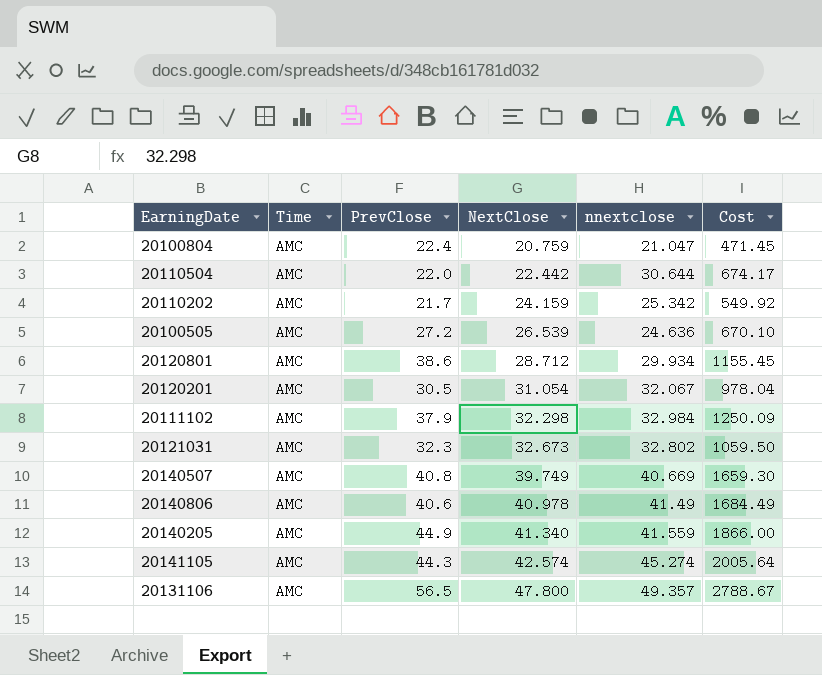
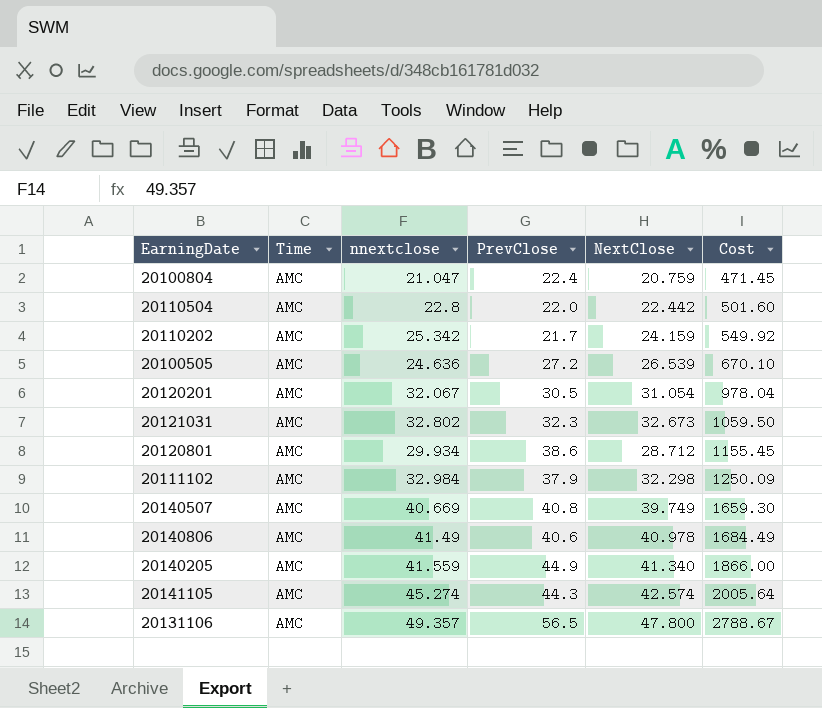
row order: NextClose ascending -> Cost ascending
column nnextclose | position: 5 -> 3
20110504 | nnextclose: 30.644 -> 22.8
20110504 | Cost: 674.17 -> 501.60

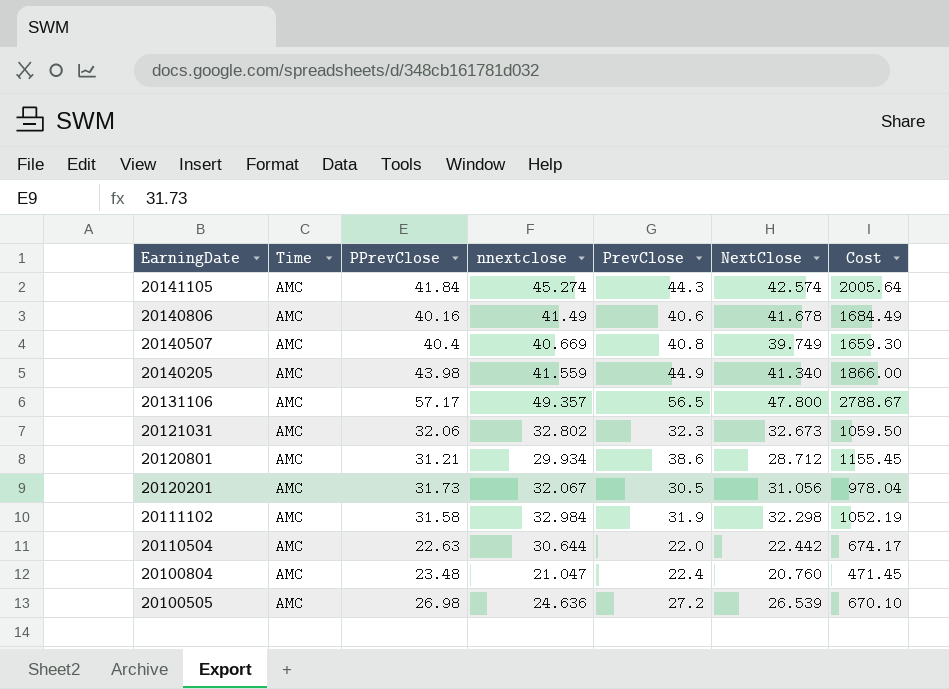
row order: Cost ascending -> EarningDate descending
column PPrevClose | position: none -> 3
row 20110202: AMC | 25.342 | 21.7 | 24.159 | 549.92 -> none
20140806 | NextClose: 40.978 -> 41.678
20120201 | NextClose: 31.054 -> 31.056
20111102 | PrevClose: 37.9 -> 31.9
20111102 | Cost: 1250.09 -> 1052.19
20110504 | nnextclose: 22.8 -> 30.644
20110504 | Cost: 501.60 -> 674.17
20100804 | NextClose: 20.759 -> 20.760

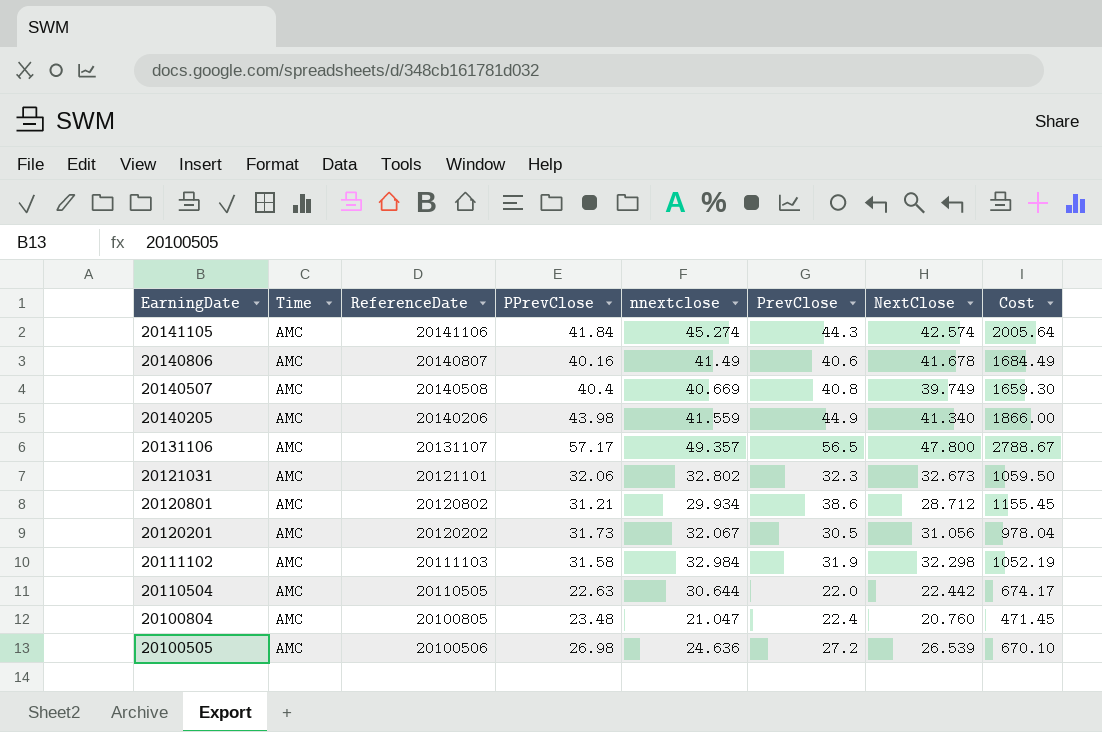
column ReferenceDate | position: none -> 3

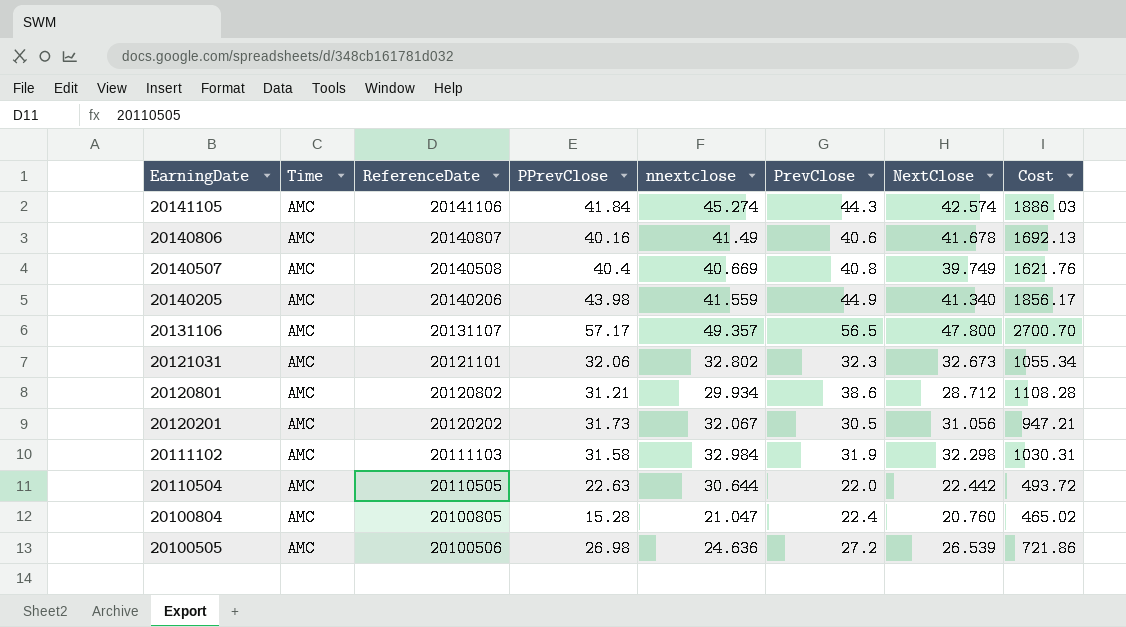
column Cost | formula: [nnextclose] * [PrevClose] -> [PrevClose] * [NextClose]
20100804 | PPrevClose: 23.48 -> 15.28

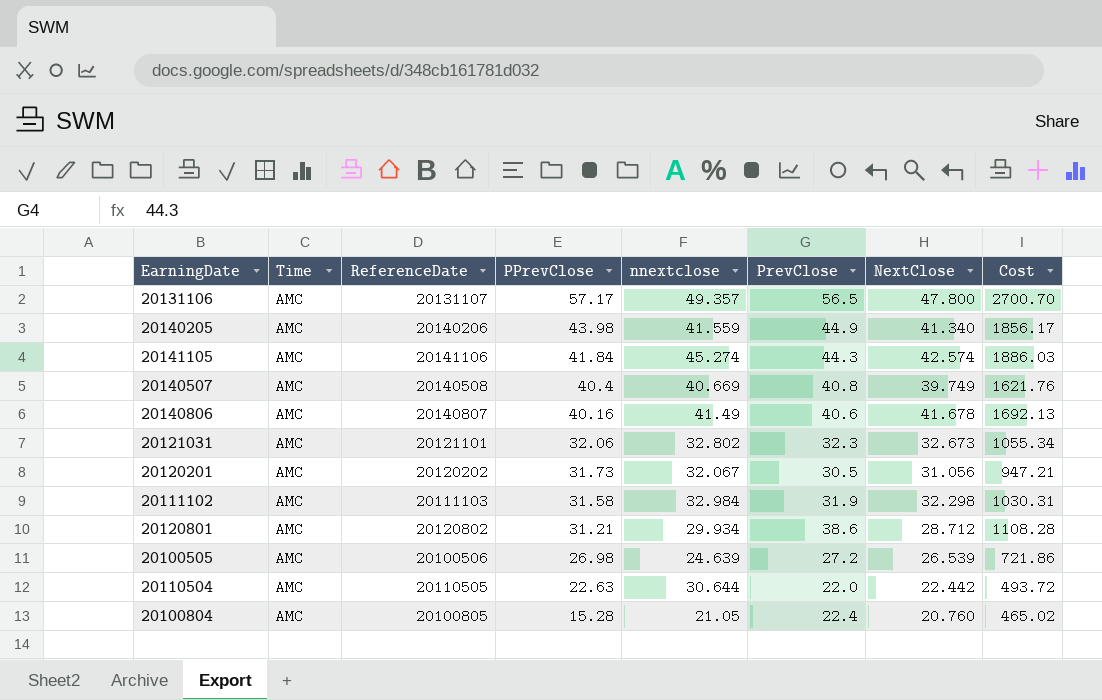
row order: EarningDate descending -> PPrevClose descending
20100505 | nnextclose: 24.636 -> 24.639
20100804 | nnextclose: 21.047 -> 21.05

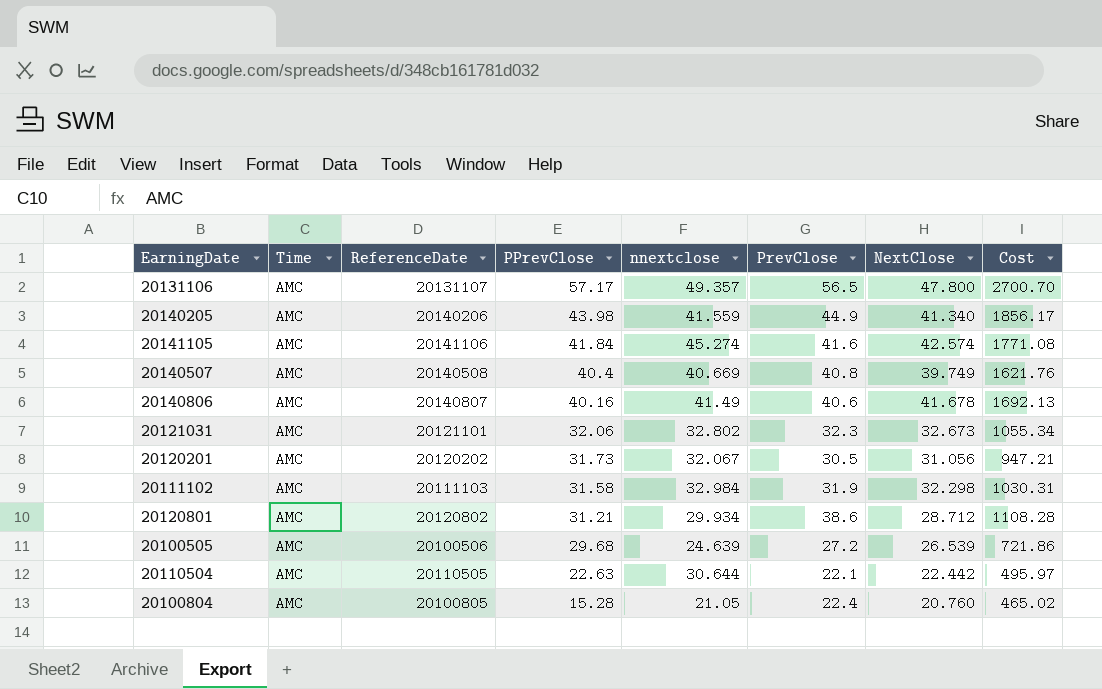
20141105 | PrevClose: 44.3 -> 41.6
20141105 | Cost: 1886.03 -> 1771.08
20100505 | PPrevClose: 26.98 -> 29.68
20110504 | PrevClose: 22.0 -> 22.1
20110504 | Cost: 493.72 -> 495.97

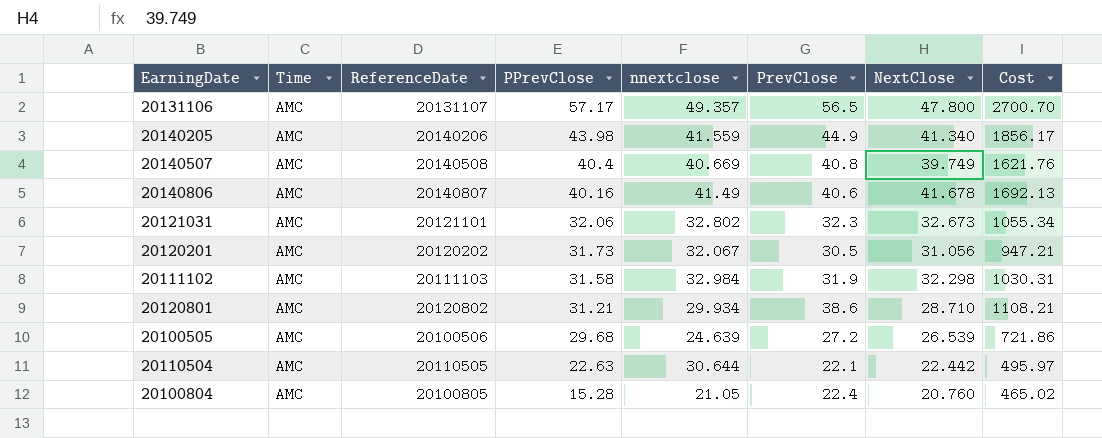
row 20141105: AMC | 20141106 | 41.84 | 45.274 | 41.6 | 42.574 | 1771.08 -> none
20120801 | NextClose: 28.712 -> 28.710
20120801 | Cost: 1108.28 -> 1108.21

